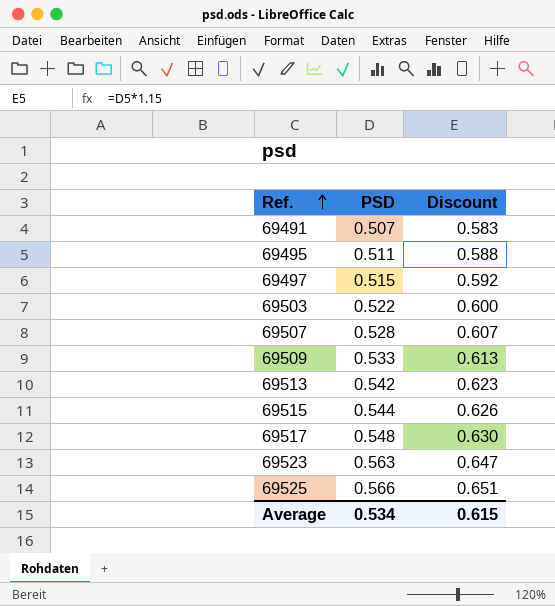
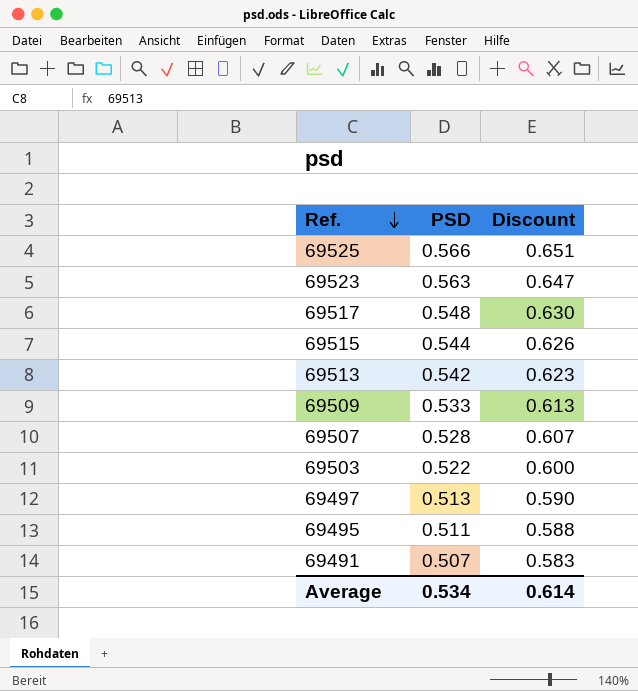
row order: Ref. ascending -> Ref. descending
69497 | PSD: 0.515 -> 0.513
69497 | Discount: 0.592 -> 0.590
Average | Discount: 0.615 -> 0.614

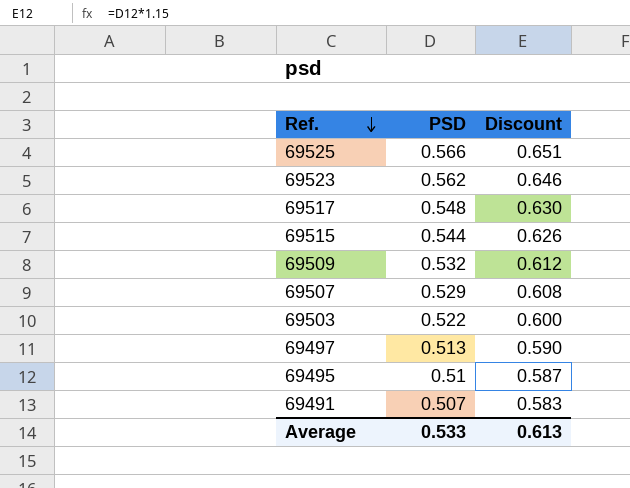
row 69513: 0.542 | 0.623 -> none
69523 | PSD: 0.563 -> 0.562
69523 | Discount: 0.647 -> 0.646
69509 | PSD: 0.533 -> 0.532
69509 | Discount: 0.613 -> 0.612
69507 | PSD: 0.528 -> 0.529
69507 | Discount: 0.607 -> 0.608
69495 | PSD: 0.511 -> 0.51
69495 | Discount: 0.588 -> 0.587
Average | PSD: 0.534 -> 0.533
Average | Discount: 0.614 -> 0.613

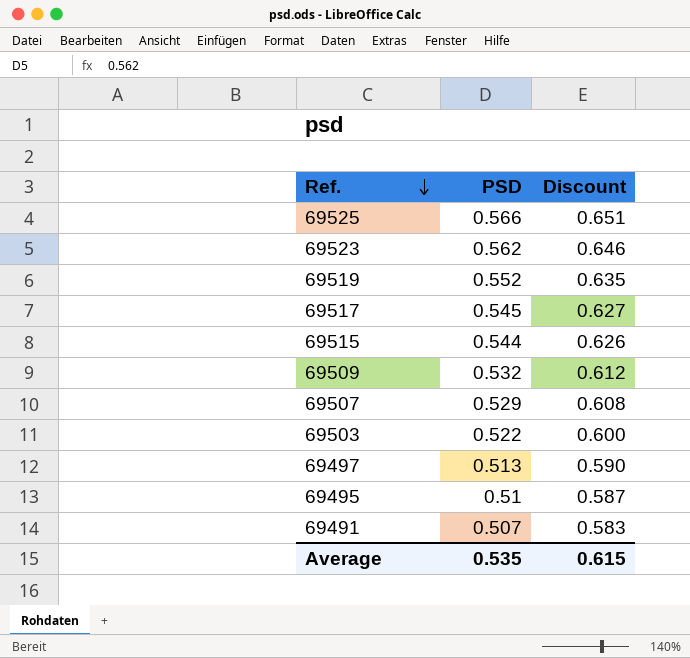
row 69519: none -> 0.552 | 0.635
69517 | PSD: 0.548 -> 0.545
69517 | Discount: 0.630 -> 0.627
Average | PSD: 0.533 -> 0.535
Average | Discount: 0.613 -> 0.615

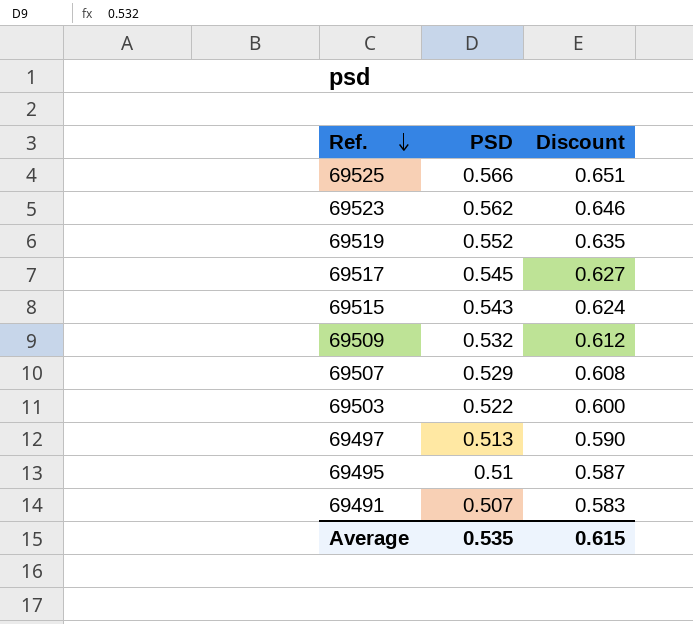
69515 | PSD: 0.544 -> 0.543
69515 | Discount: 0.626 -> 0.624

